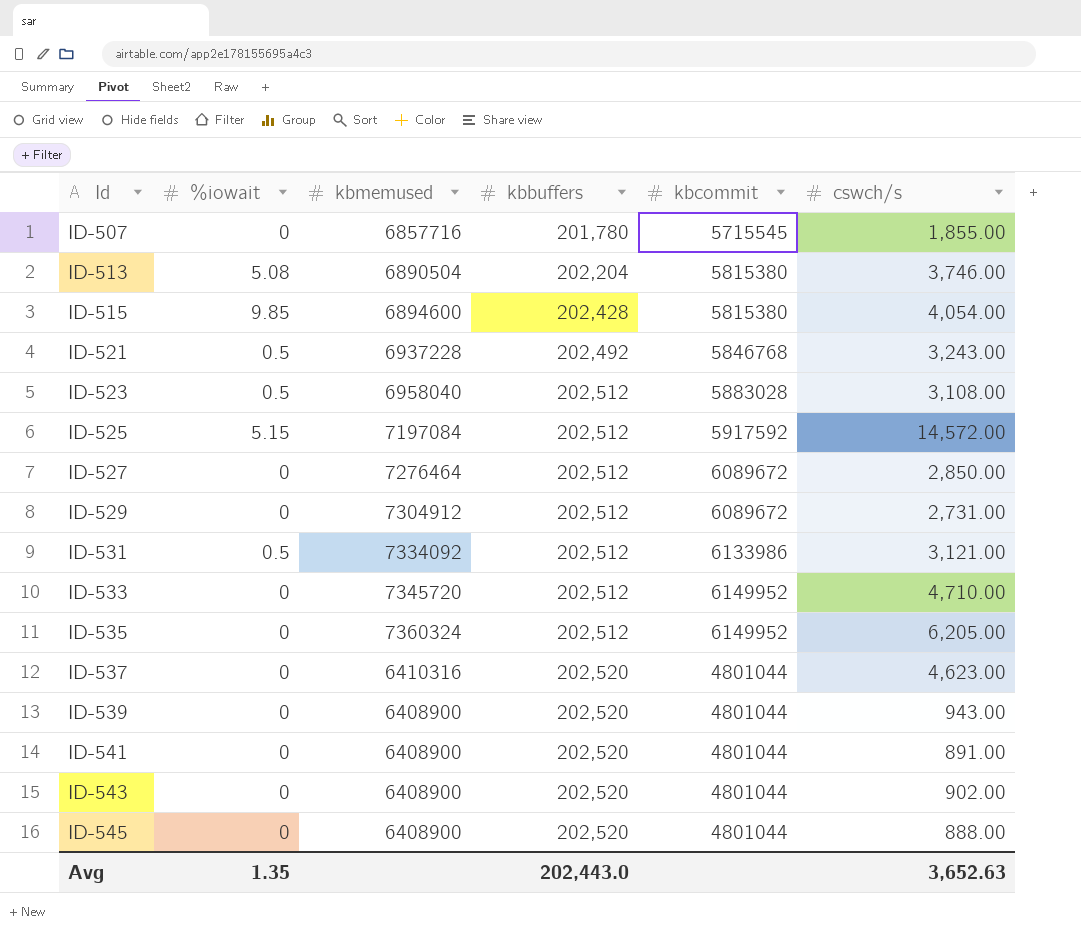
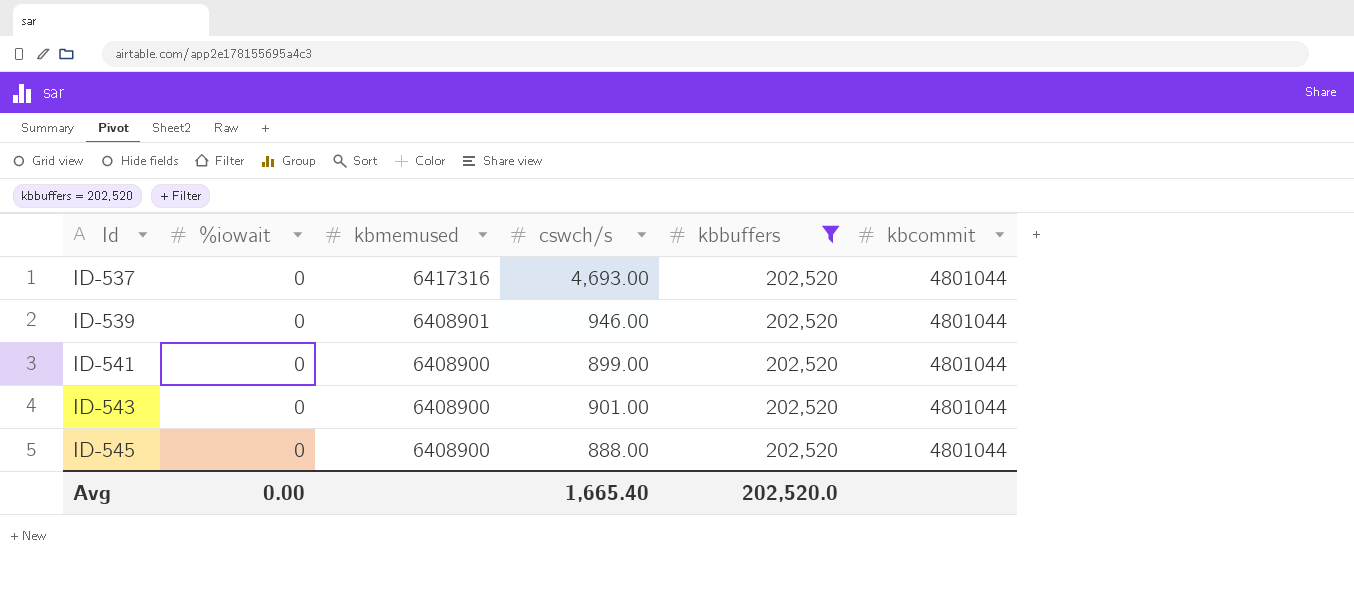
filter: none -> kbbuffers = 202,520
column cswch/s | position: 6 -> 4
ID-537 | kbmemused: 6410316 -> 6417316
ID-537 | cswch/s: 4,623.00 -> 4,693.00
ID-539 | kbmemused: 6408900 -> 6408901
ID-539 | cswch/s: 943.00 -> 946.00
ID-541 | cswch/s: 891.00 -> 899.00
ID-543 | cswch/s: 902.00 -> 901.00
Avg | %iowait: 1.35 -> 0.00
Avg | cswch/s: 3,652.63 -> 1,665.40
Avg | kbbuffers: 202,443.0 -> 202,520.0

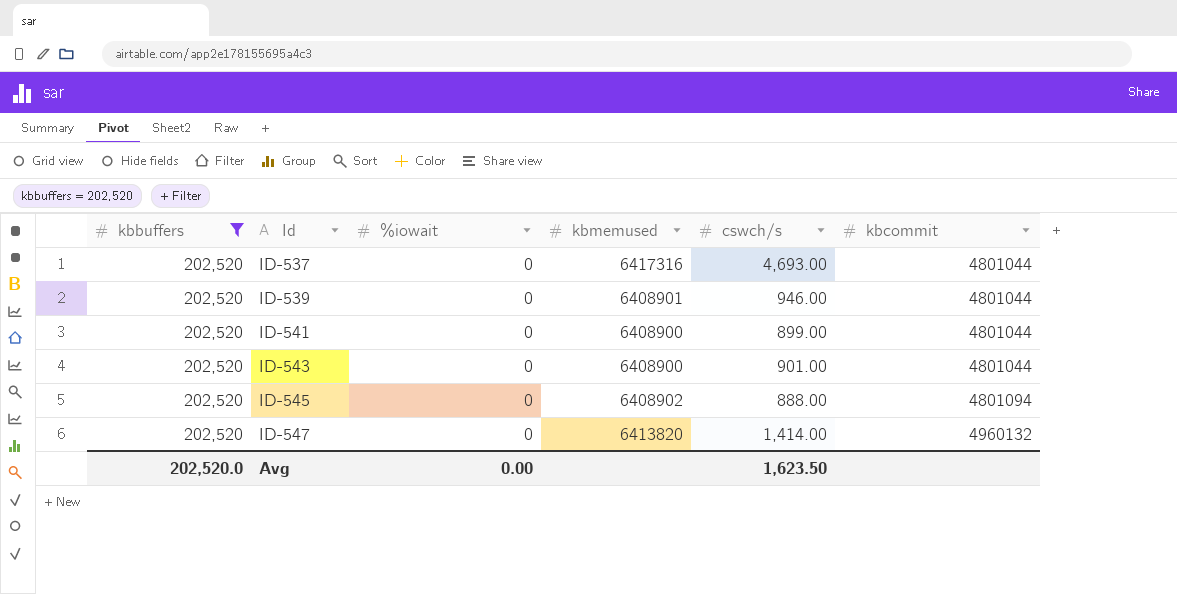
column kbbuffers | position: 5 -> 1
ID-545 | kbmemused: 6408900 -> 6408902
ID-545 | kbcommit: 4801044 -> 4801094
row ID-547: none -> 202,520 | 0 | 6413820 | 1,414.00 | 4960132
Avg | cswch/s: 1,665.40 -> 1,623.50

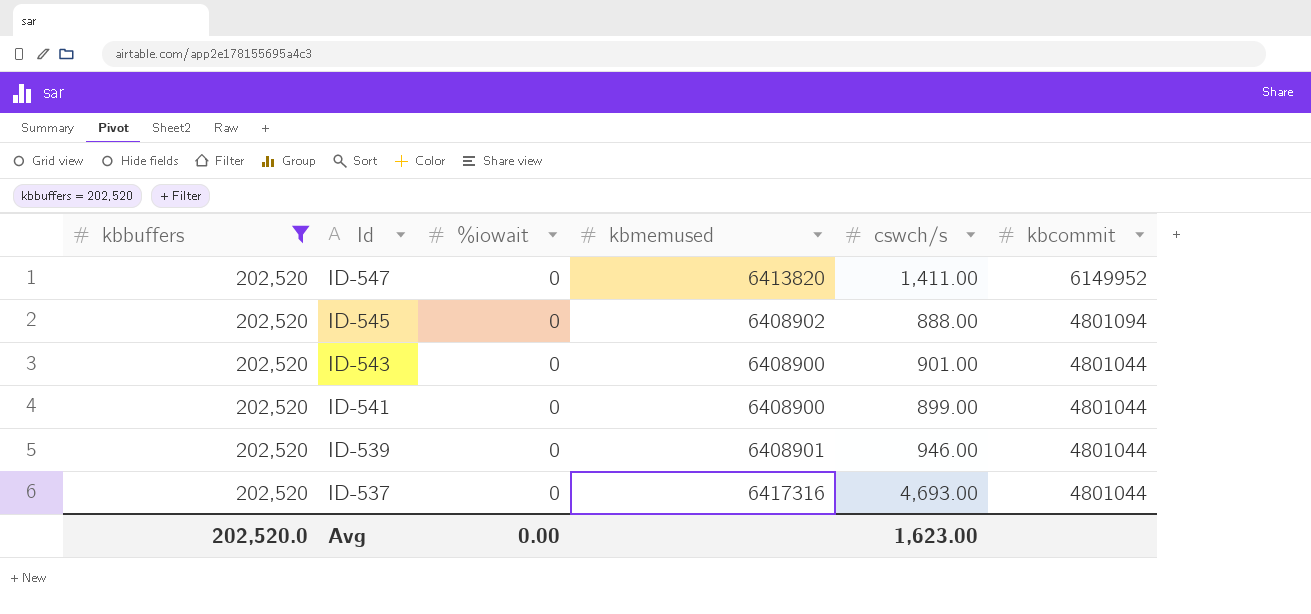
row order: Id ascending -> Id descending
ID-547 | cswch/s: 1,414.00 -> 1,411.00
ID-547 | kbcommit: 4960132 -> 6149952
Avg | cswch/s: 1,623.50 -> 1,623.00

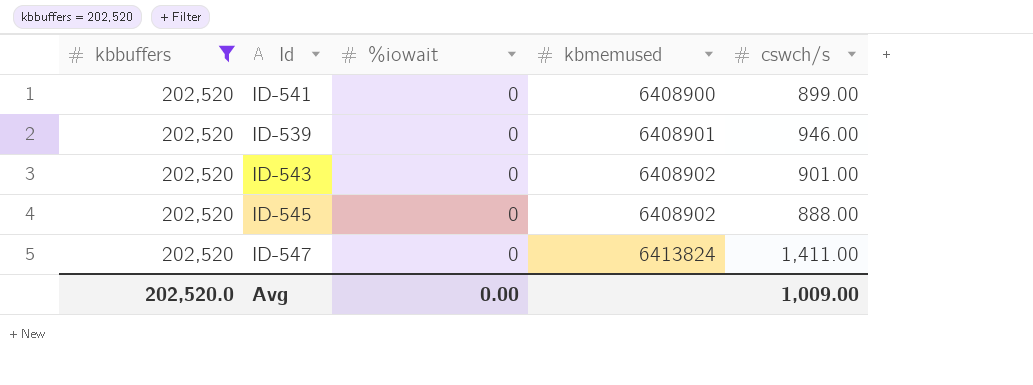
row order: Id descending -> kbmemused ascending
column kbcommit | position: 6 -> none
row ID-537: 202,520 | 0 | 6417316 | 4,693.00 | 4801044 -> none
ID-543 | kbmemused: 6408900 -> 6408902
ID-547 | kbmemused: 6413820 -> 6413824
Avg | cswch/s: 1,623.00 -> 1,009.00

